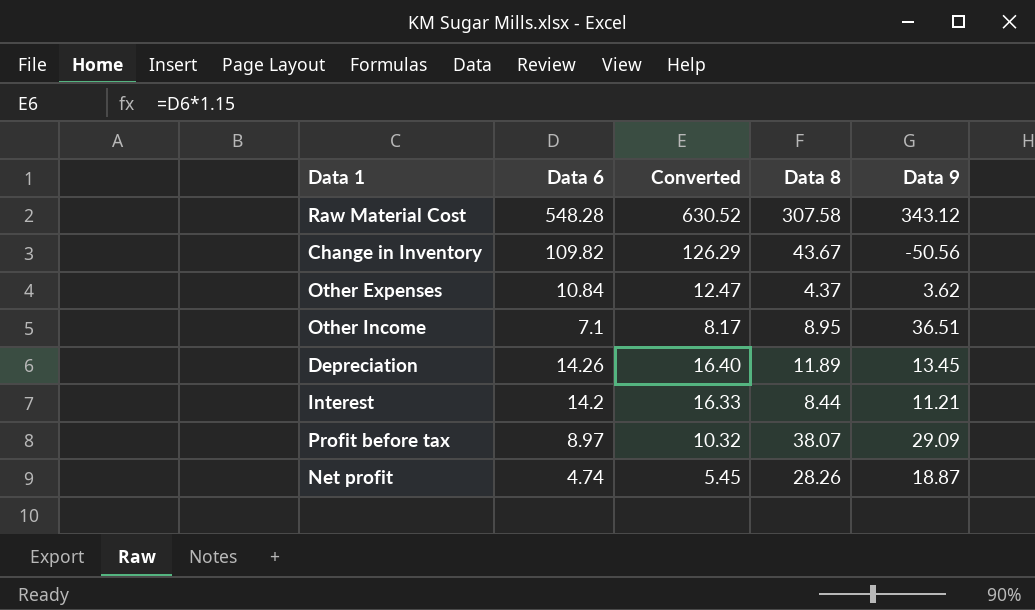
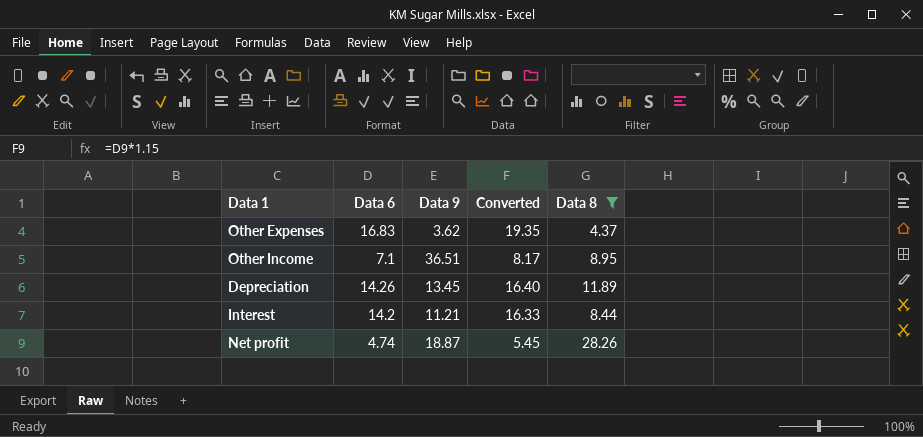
filter: none -> Data 8 <= 28.26
column Data 9 | position: 5 -> 3
Other Expenses | Data 6: 10.84 -> 16.83
Other Expenses | Converted: 12.47 -> 19.35

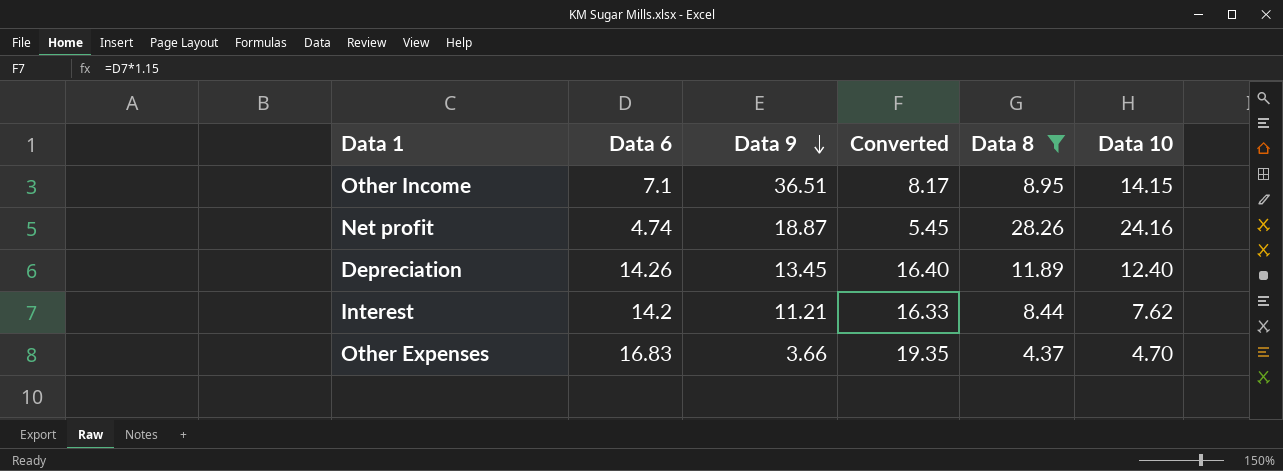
row order: none -> Data 9 descending
column Data 10 | position: none -> 6
Other Expenses | Data 9: 3.62 -> 3.66

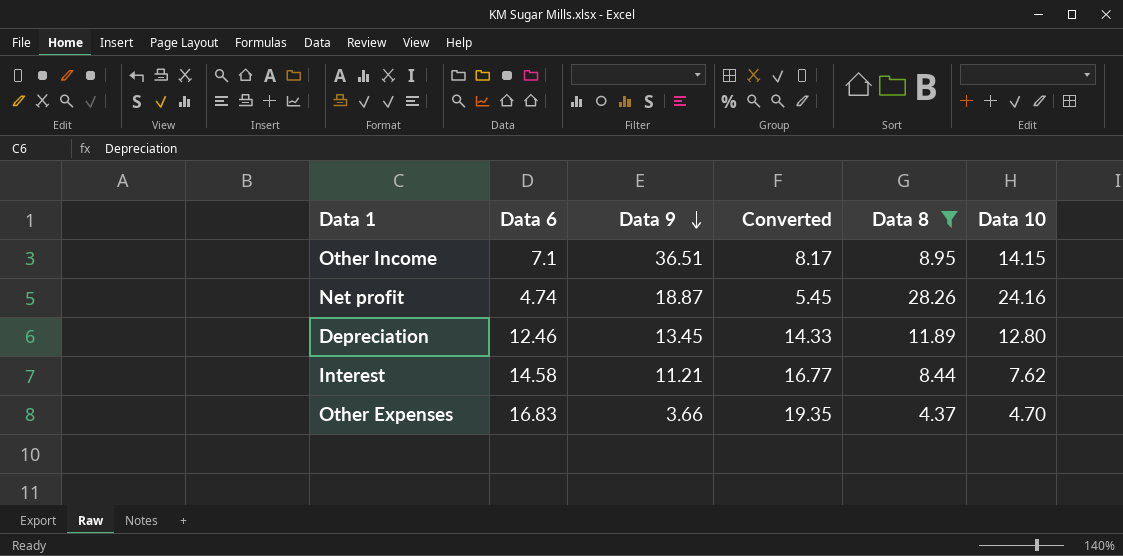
Depreciation | Data 6: 14.26 -> 12.46
Depreciation | Converted: 16.40 -> 14.33
Depreciation | Data 10: 12.40 -> 12.80
Interest | Data 6: 14.2 -> 14.58
Interest | Converted: 16.33 -> 16.77

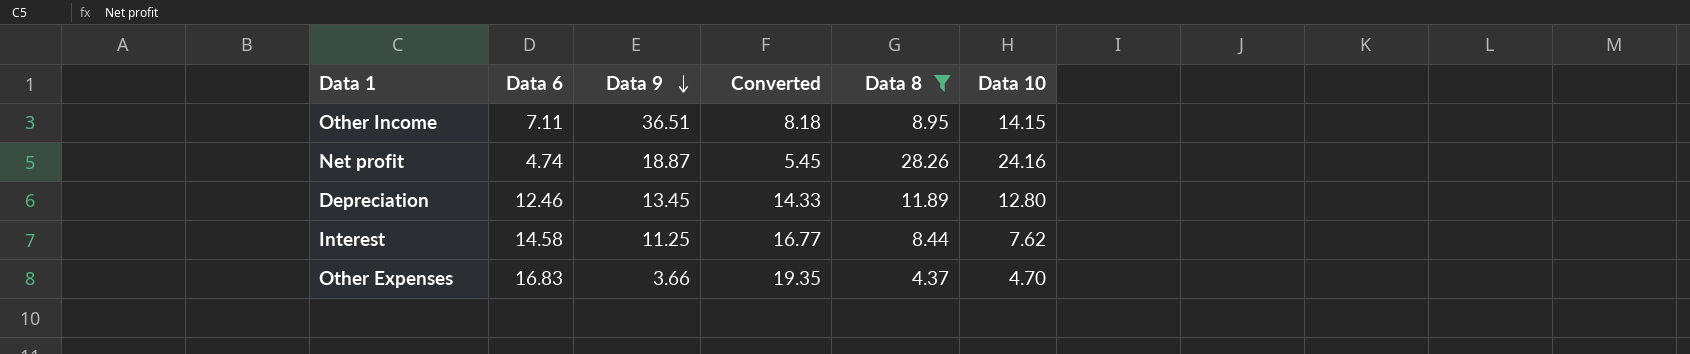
Other Income | Data 6: 7.1 -> 7.11
Other Income | Converted: 8.17 -> 8.18
Interest | Data 9: 11.21 -> 11.25

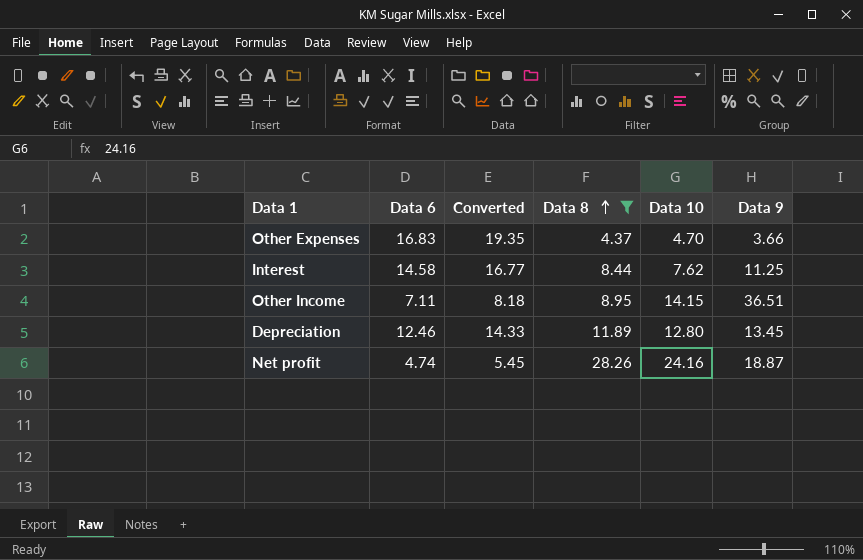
row order: Data 9 descending -> Data 8 ascending
column Data 9 | position: 3 -> 6

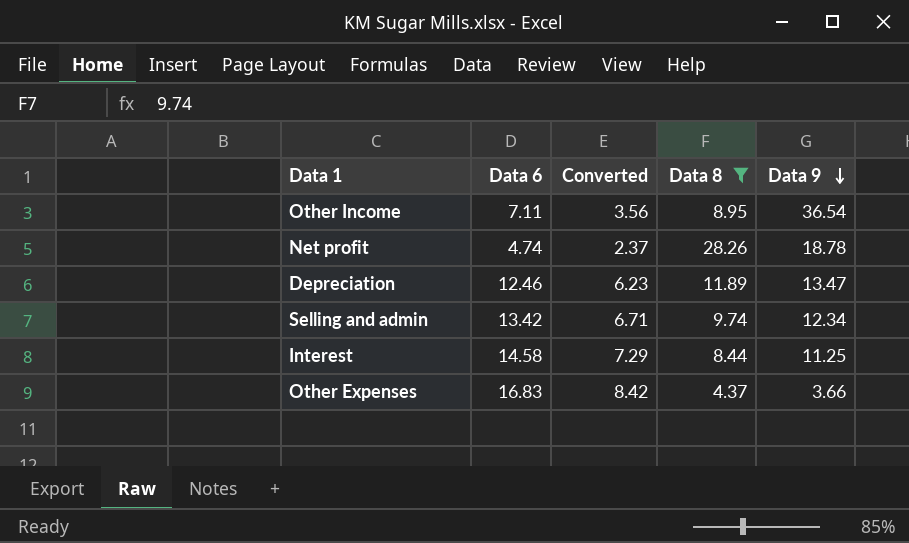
row order: Data 8 ascending -> Data 9 descending
column Data 10 | position: 5 -> none
column Converted | formula: [Data 6] * 1.15 -> [Data 6] * 0.5
Other Income | Data 9: 36.51 -> 36.54
Net profit | Data 9: 18.87 -> 18.78
Depreciation | Data 9: 13.45 -> 13.47
row Selling and admin: none -> 13.42 | 6.71 | 9.74 | 12.34

